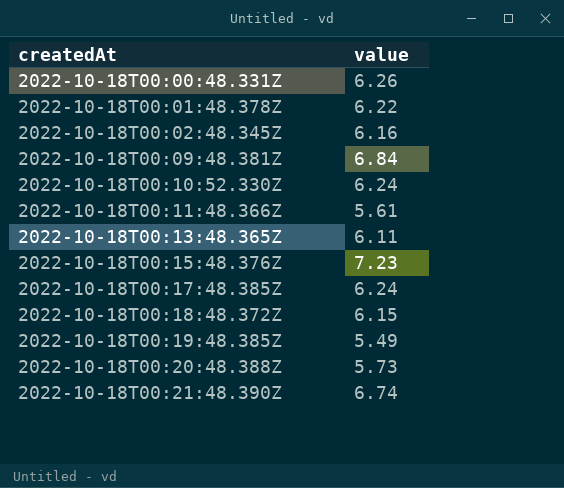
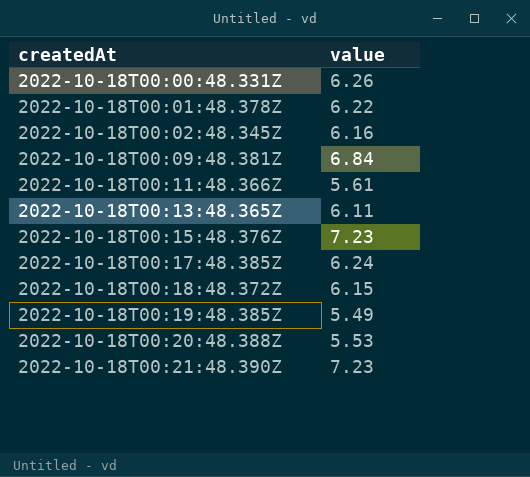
row 2022-10-18T00:10:52.330Z: 6.24 -> none
2022-10-18T00:20:48.388Z | value: 5.73 -> 5.53
2022-10-18T00:21:48.390Z | value: 6.74 -> 7.23

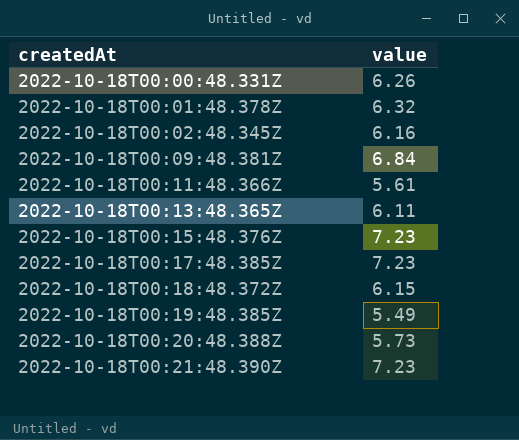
2022-10-18T00:01:48.378Z | value: 6.22 -> 6.32
2022-10-18T00:17:48.385Z | value: 6.24 -> 7.23
2022-10-18T00:20:48.388Z | value: 5.53 -> 5.73

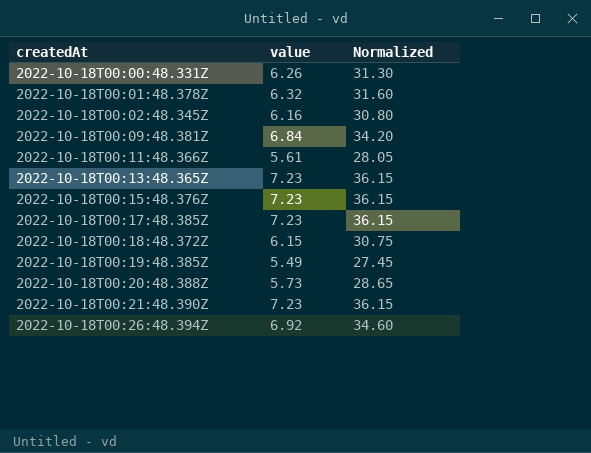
column Normalized | formula: none -> [value] * 5
2022-10-18T00:13:48.365Z | value: 6.11 -> 7.23
row 2022-10-18T00:26:48.394Z: none -> 6.92 | 34.60

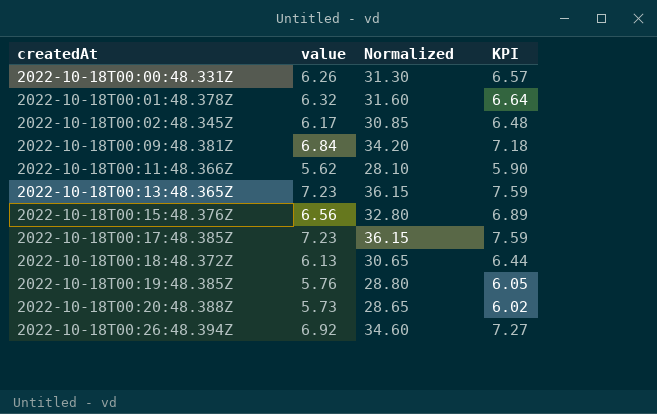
column KPI | formula: none -> [value] * 1.05
row 2022-10-18T00:21:48.390Z: 7.23 | 36.15 -> none
2022-10-18T00:02:48.345Z | value: 6.16 -> 6.17
2022-10-18T00:02:48.345Z | Normalized: 30.80 -> 30.85
2022-10-18T00:11:48.366Z | value: 5.61 -> 5.62
2022-10-18T00:11:48.366Z | Normalized: 28.05 -> 28.10
2022-10-18T00:15:48.376Z | value: 7.23 -> 6.56
2022-10-18T00:15:48.376Z | Normalized: 36.15 -> 32.80
2022-10-18T00:18:48.372Z | value: 6.15 -> 6.13
2022-10-18T00:18:48.372Z | Normalized: 30.75 -> 30.65
2022-10-18T00:19:48.385Z | value: 5.49 -> 5.76
2022-10-18T00:19:48.385Z | Normalized: 27.45 -> 28.80

